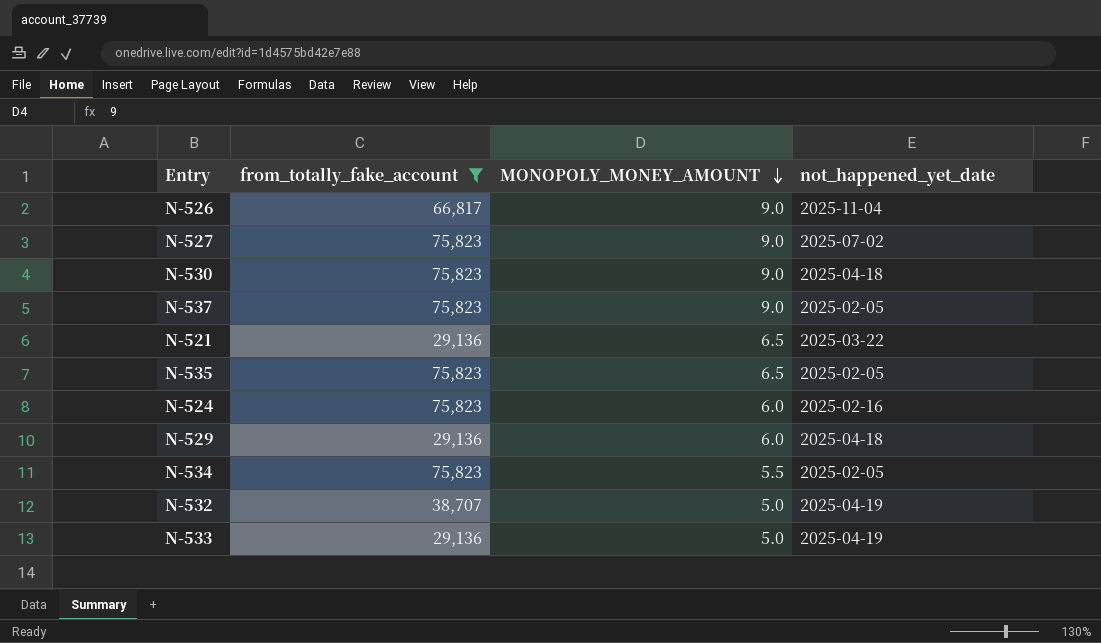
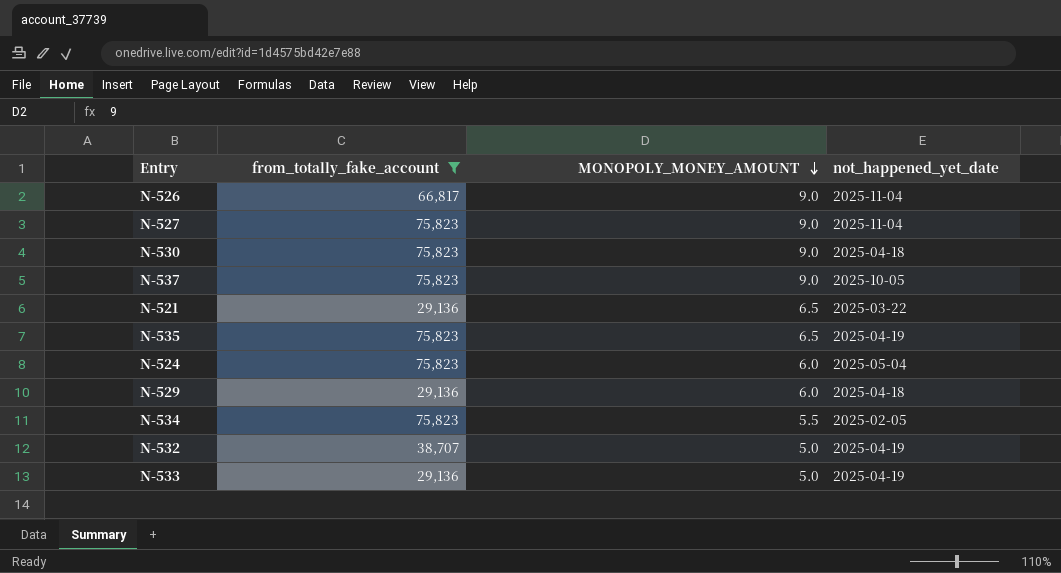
N-527 | not_happened_yet_date: 2025-07-02 -> 2025-11-04
N-537 | not_happened_yet_date: 2025-02-05 -> 2025-10-05
N-535 | not_happened_yet_date: 2025-02-05 -> 2025-04-19
N-524 | not_happened_yet_date: 2025-02-16 -> 2025-05-04

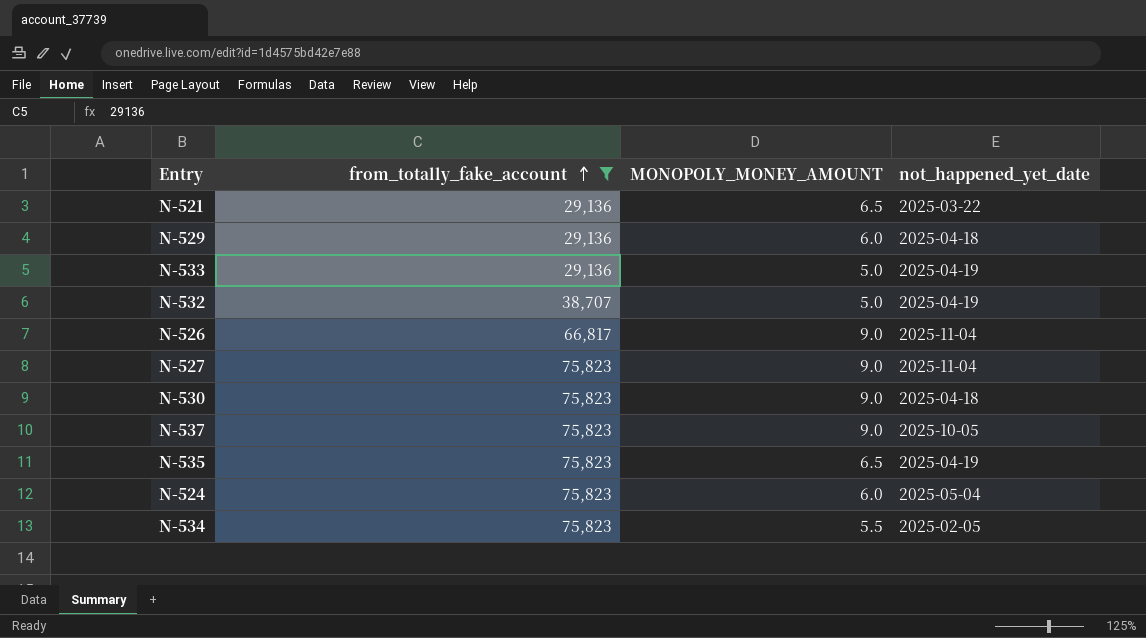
row order: MONOPOLY_MONEY_AMOUNT descending -> from_totally_fake_account ascending

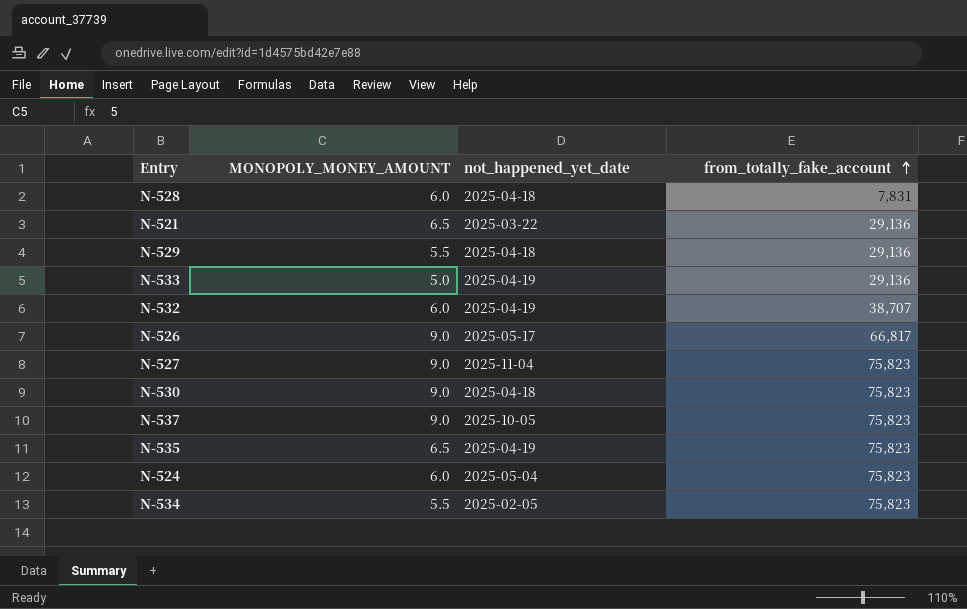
filter: from_totally_fake_account != 7,831 -> none
column from_totally_fake_account | position: 2 -> 4
N-529 | MONOPOLY_MONEY_AMOUNT: 6.0 -> 5.5
N-532 | MONOPOLY_MONEY_AMOUNT: 5.0 -> 6.0
N-526 | not_happened_yet_date: 2025-11-04 -> 2025-05-17

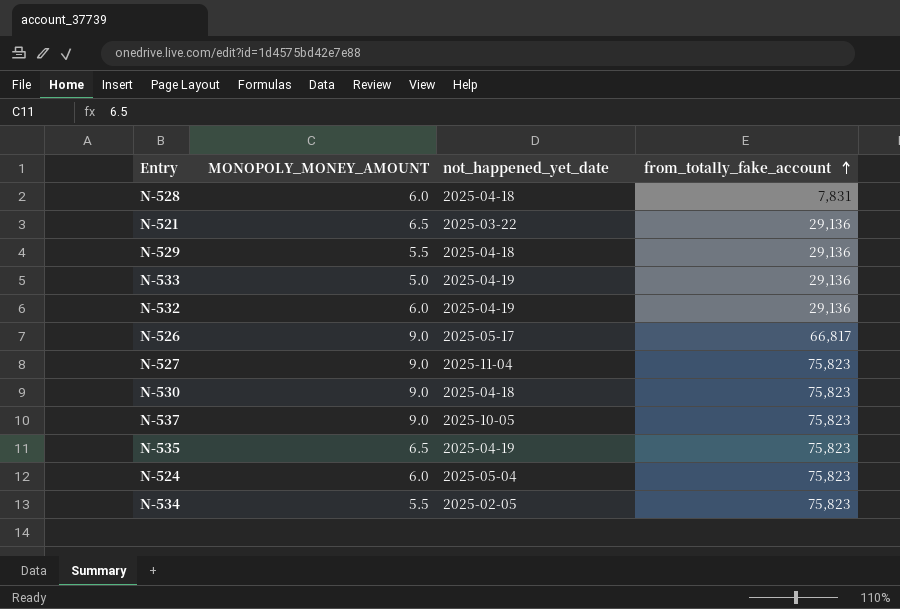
N-532 | from_totally_fake_account: 38,707 -> 29,136

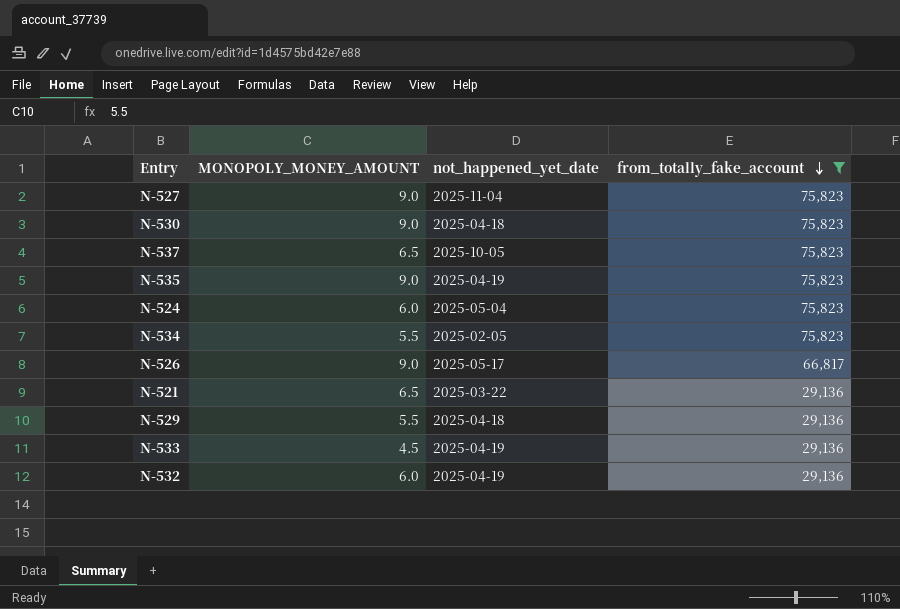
filter: none -> from_totally_fake_account != 7,831
row order: from_totally_fake_account ascending -> from_totally_fake_account descending
N-537 | MONOPOLY_MONEY_AMOUNT: 9.0 -> 6.5
N-535 | MONOPOLY_MONEY_AMOUNT: 6.5 -> 9.0
N-533 | MONOPOLY_MONEY_AMOUNT: 5.0 -> 4.5

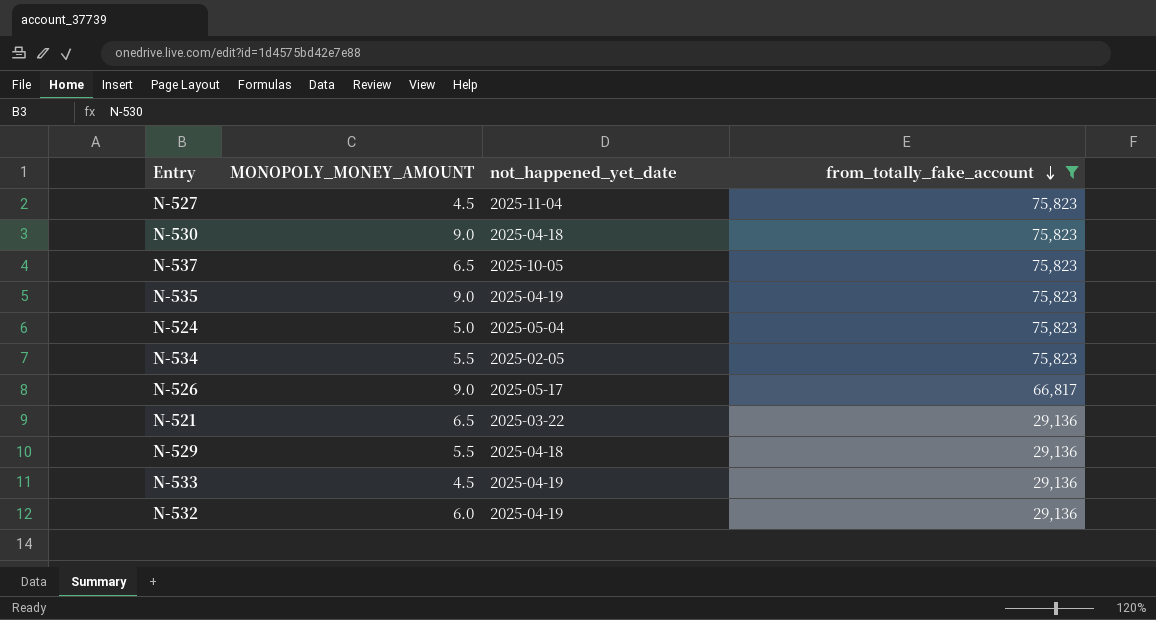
N-527 | MONOPOLY_MONEY_AMOUNT: 9.0 -> 4.5
N-524 | MONOPOLY_MONEY_AMOUNT: 6.0 -> 5.0

